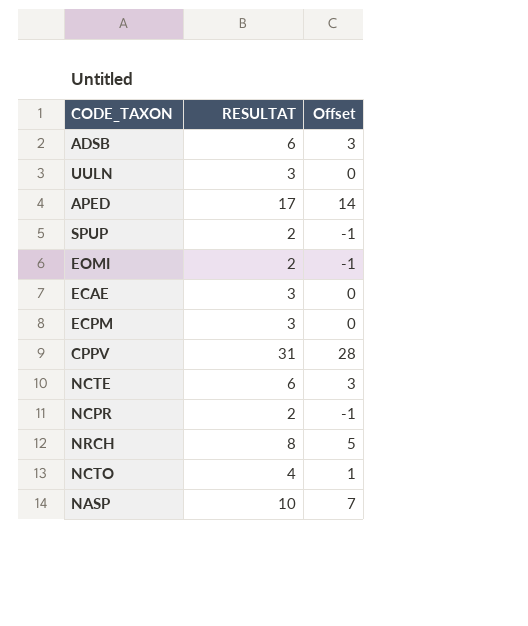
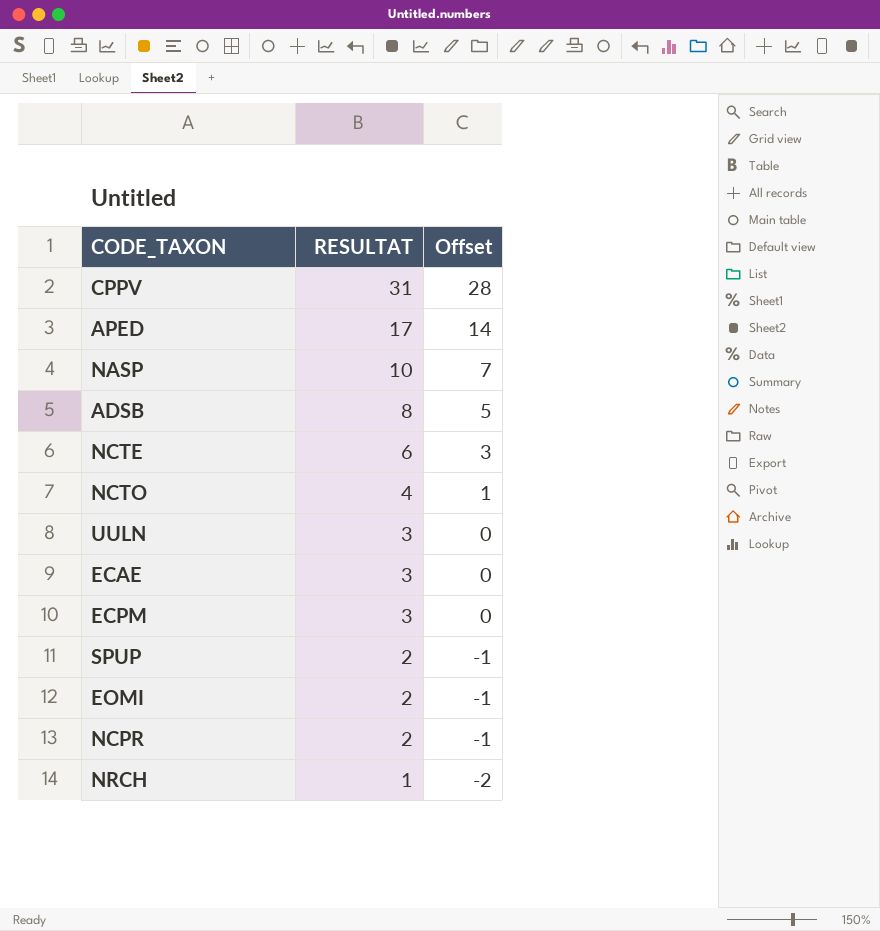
row order: none -> RESULTAT descending
ADSB | RESULTAT: 6 -> 8
ADSB | Offset: 3 -> 5
NRCH | RESULTAT: 8 -> 1
NRCH | Offset: 5 -> -2

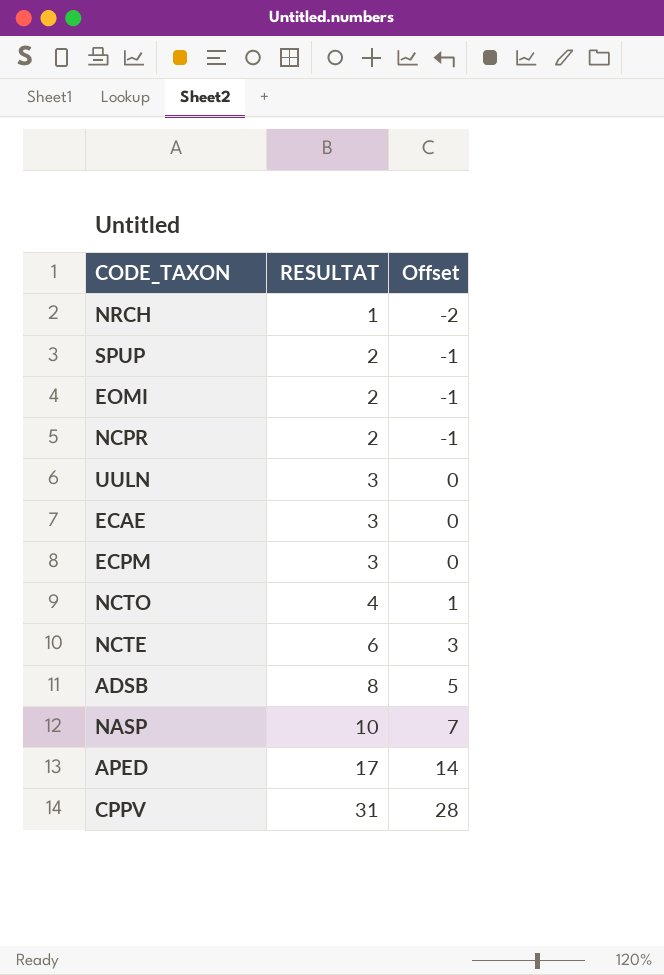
row order: RESULTAT descending -> RESULTAT ascending

